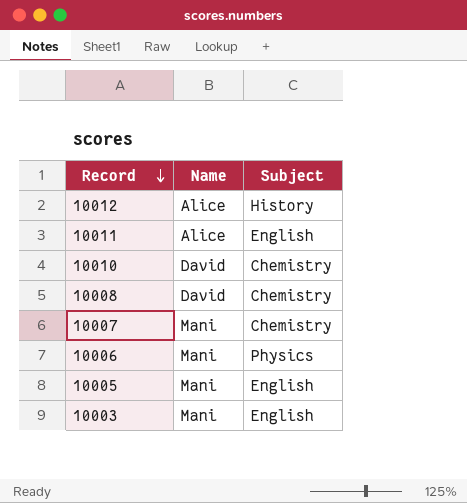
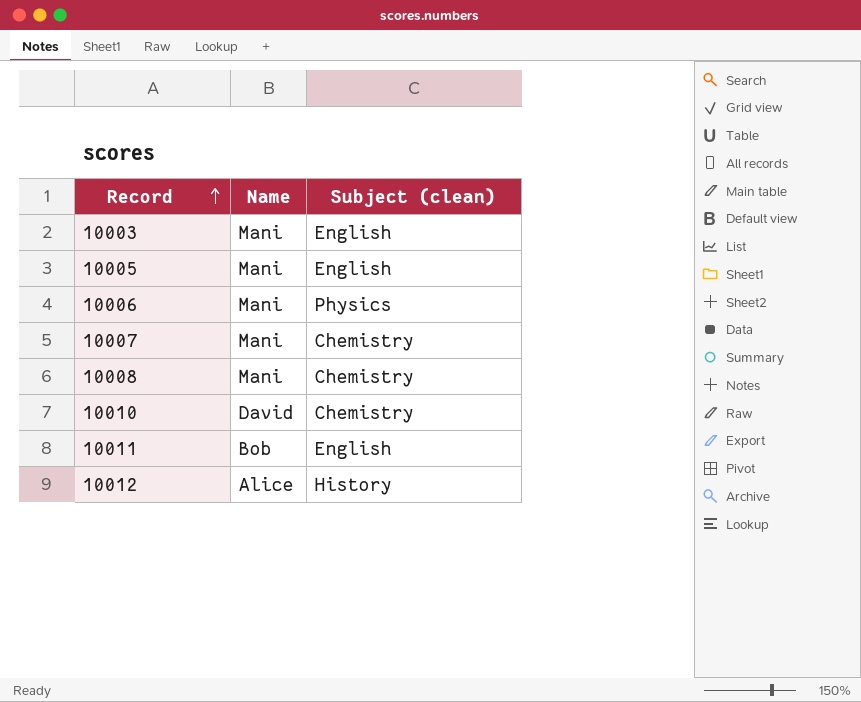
row order: Record descending -> Record ascending
column name: Subject -> Subject (clean)
10008 | Name: David -> Mani
10011 | Name: Alice -> Bob

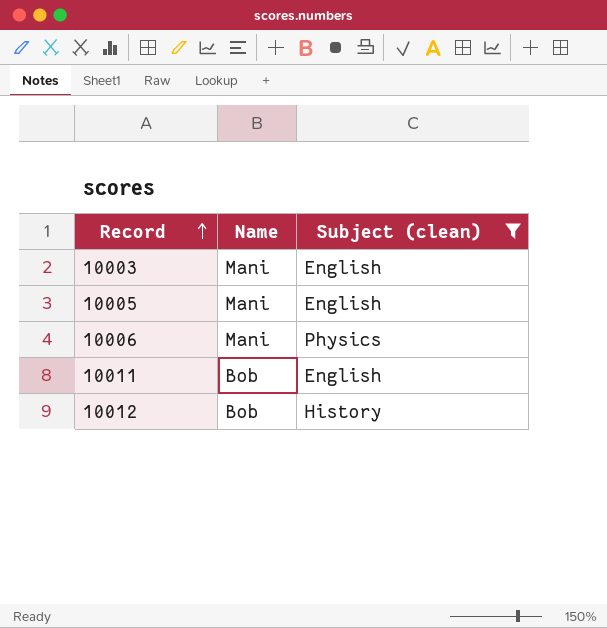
filter: none -> Subject (clean) != Chemistry
10012 | Name: Alice -> Bob

